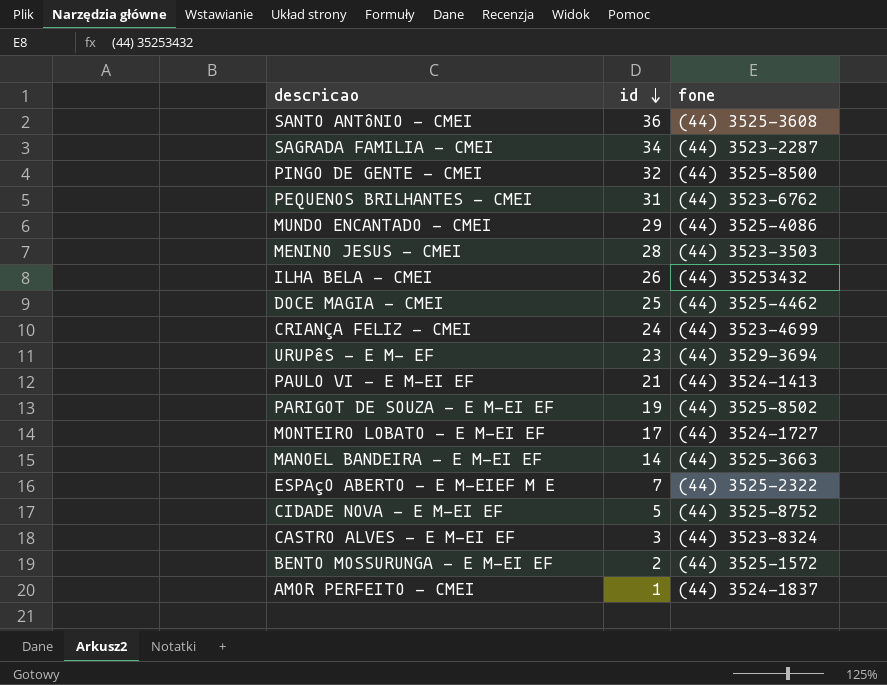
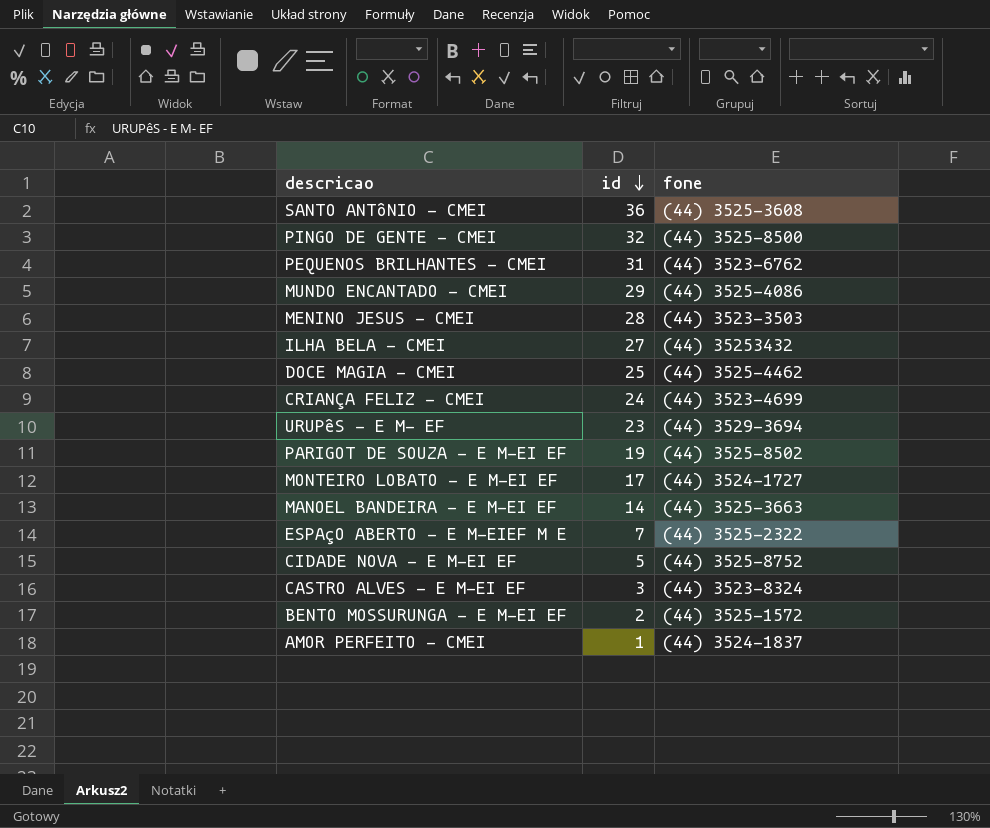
row SAGRADA FAMILIA - CMEI: 34 | (44) 3523-2287 -> none
row PAULO VI - E M-EI EF: 21 | (44) 3524-1413 -> none
ILHA BELA - CMEI | id: 26 -> 27

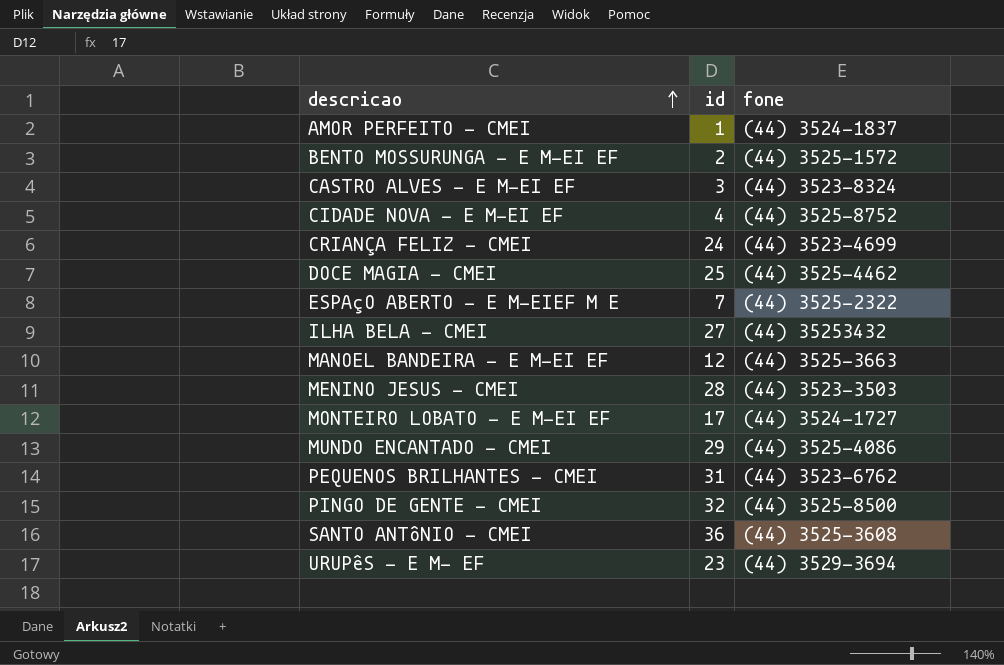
row order: id descending -> descricao ascending
row PARIGOT DE SOUZA - E M-EI EF: 19 | (44) 3525-8502 -> none
CIDADE NOVA - E M-EI EF | id: 5 -> 4
MANOEL BANDEIRA - E M-EI EF | id: 14 -> 12

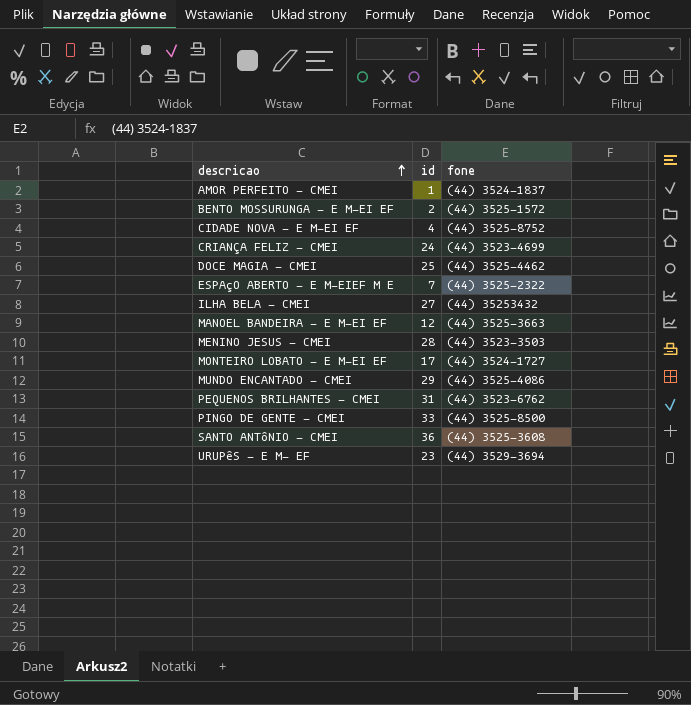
row CASTRO ALVES - E M-EI EF: 3 | (44) 3523-8324 -> none
PINGO DE GENTE - CMEI | id: 32 -> 33

